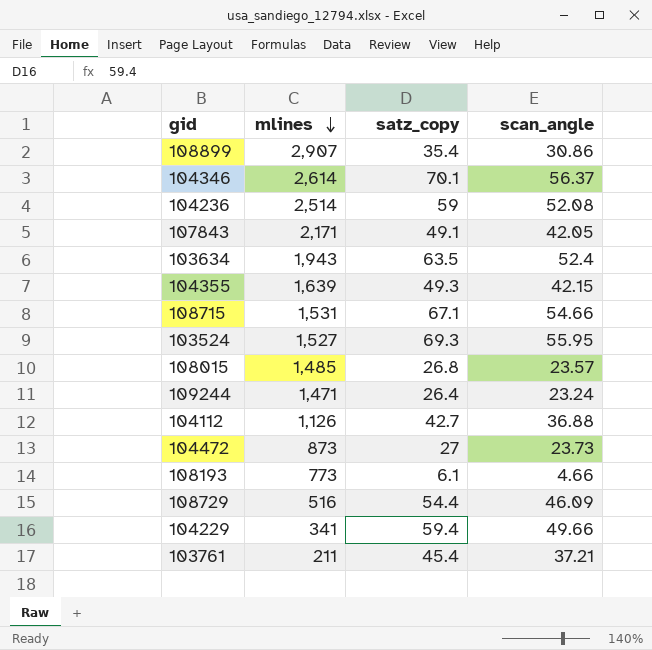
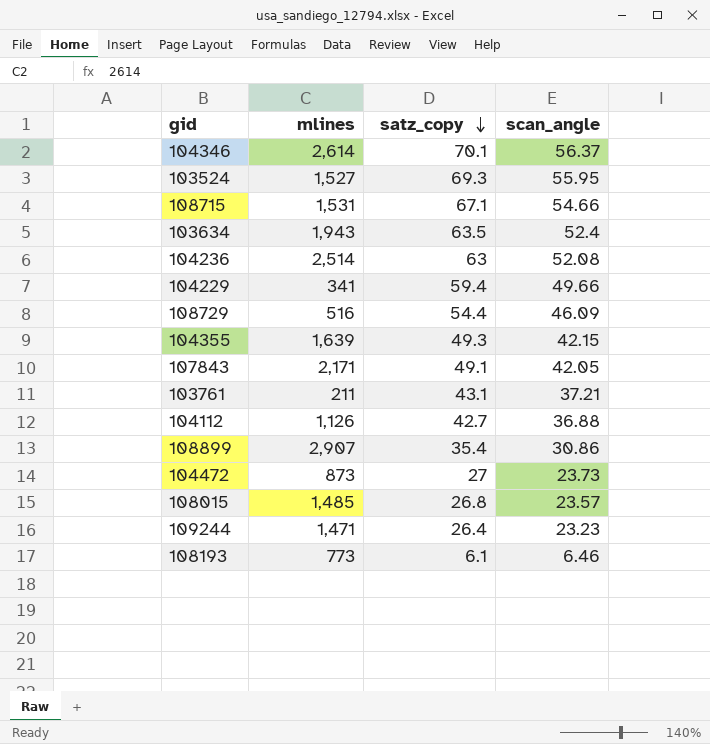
row order: mlines descending -> satz_copy descending
104236 | satz_copy: 59 -> 63
103761 | satz_copy: 45.4 -> 43.1
109244 | scan_angle: 23.24 -> 23.23
108193 | scan_angle: 4.66 -> 6.46

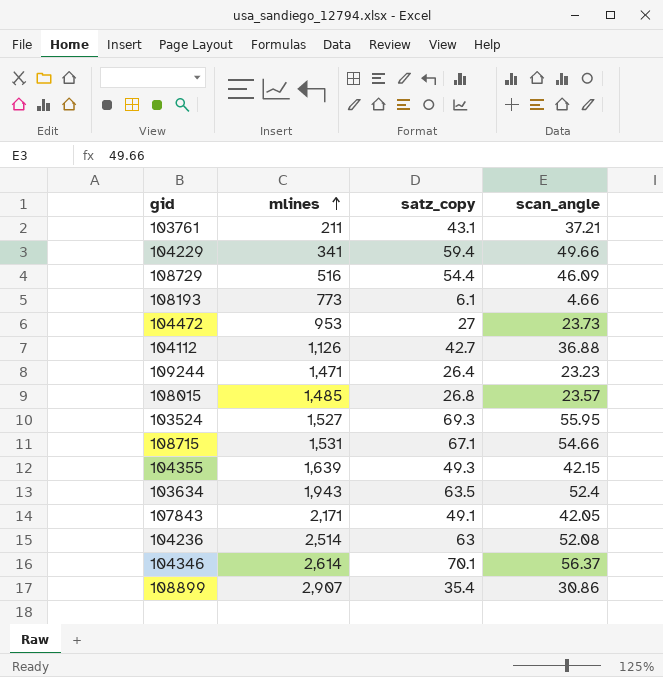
row order: satz_copy descending -> mlines ascending
108193 | scan_angle: 6.46 -> 4.66
104472 | mlines: 873 -> 953

